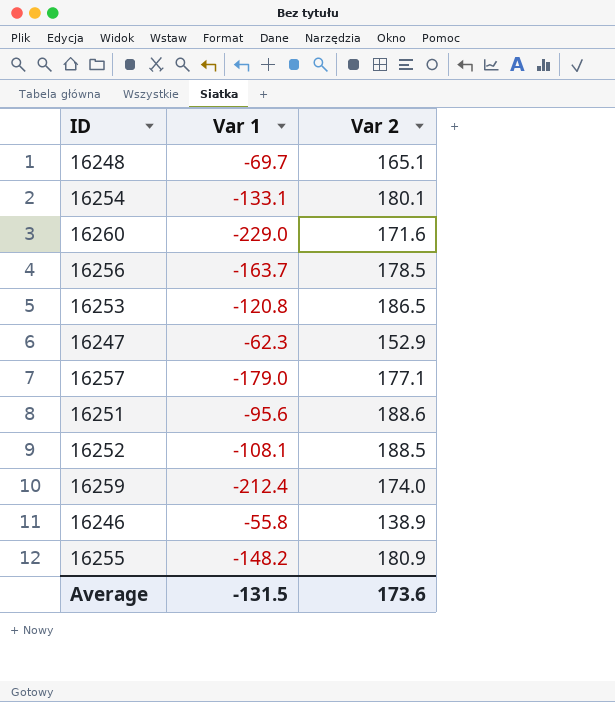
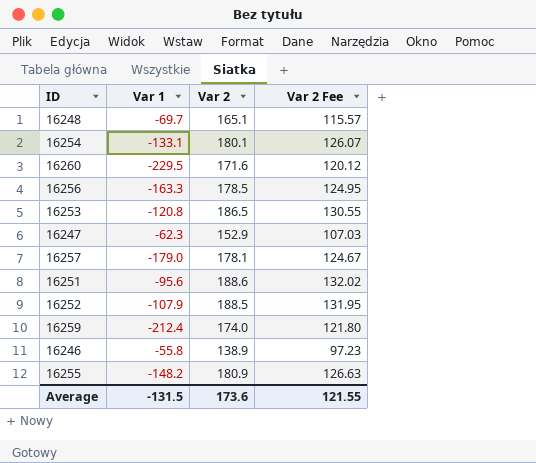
column Var 2 Fee | formula: none -> [Var 2] * 0.7
16260 | Var 1: -229.0 -> -229.5
16256 | Var 1: -163.7 -> -163.3
16257 | Var 2: 177.1 -> 178.1
16252 | Var 1: -108.1 -> -107.9

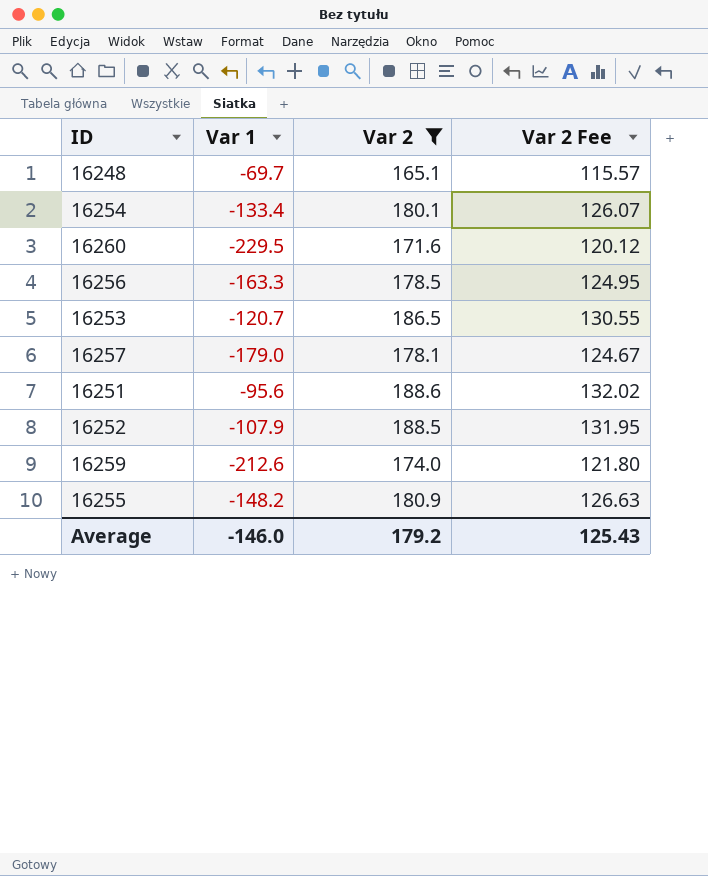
filter: none -> Var 2 >= 165.1
16254 | Var 1: -133.1 -> -133.4
16253 | Var 1: -120.8 -> -120.7
16259 | Var 1: -212.4 -> -212.6
Average | Var 1: -131.5 -> -146.0
Average | Var 2: 173.6 -> 179.2
Average | Var 2 Fee: 121.55 -> 125.43

